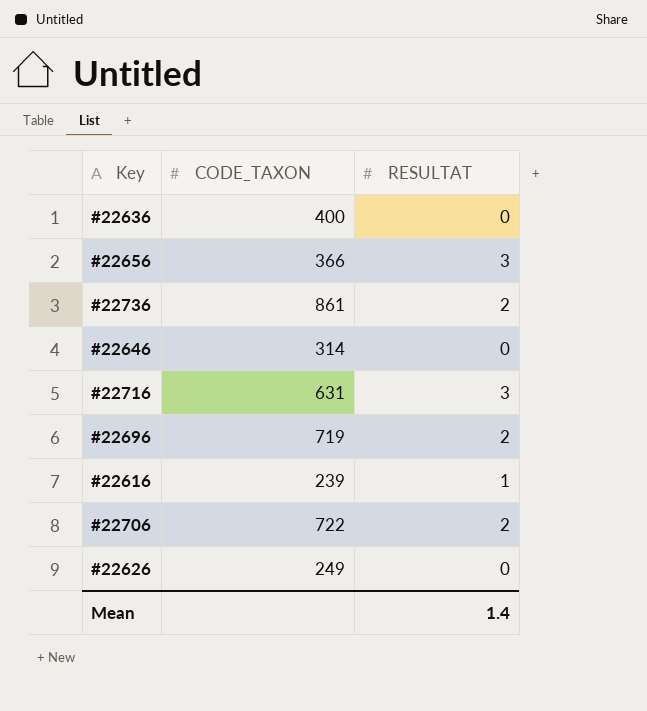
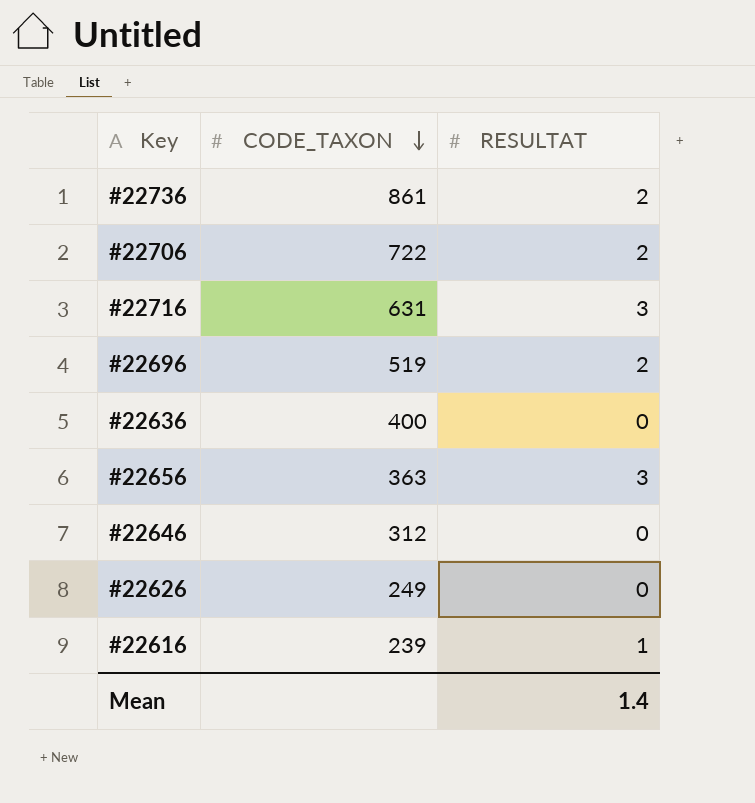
row order: none -> CODE_TAXON descending
#22696 | CODE_TAXON: 719 -> 519
#22656 | CODE_TAXON: 366 -> 363
#22646 | CODE_TAXON: 314 -> 312

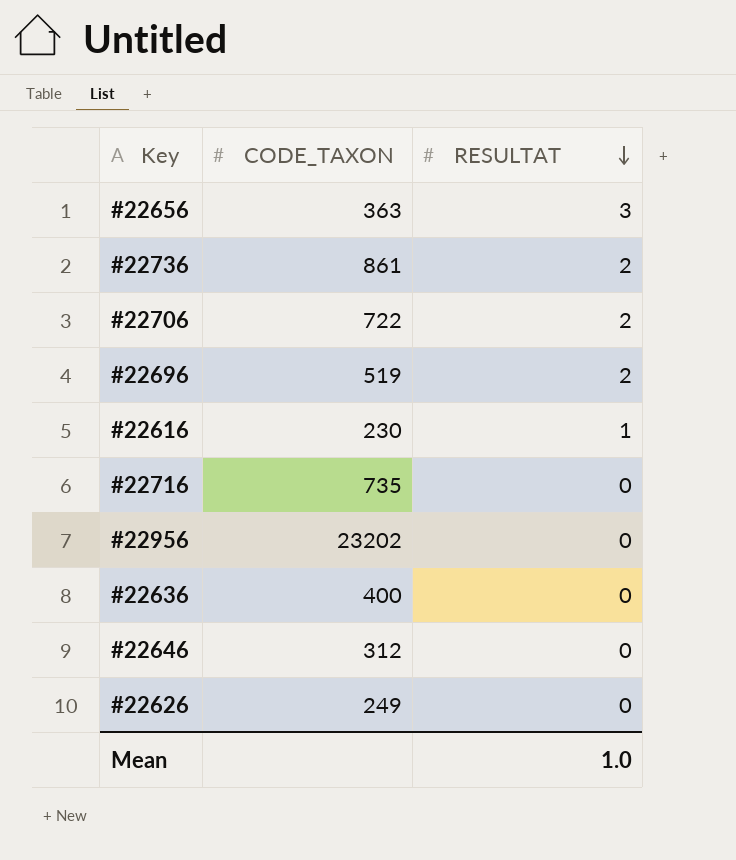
row order: CODE_TAXON descending -> RESULTAT descending
#22616 | CODE_TAXON: 239 -> 230
#22716 | CODE_TAXON: 631 -> 735
#22716 | RESULTAT: 3 -> 0
row #22956: none -> 23202 | 0
Mean | RESULTAT: 1.4 -> 1.0

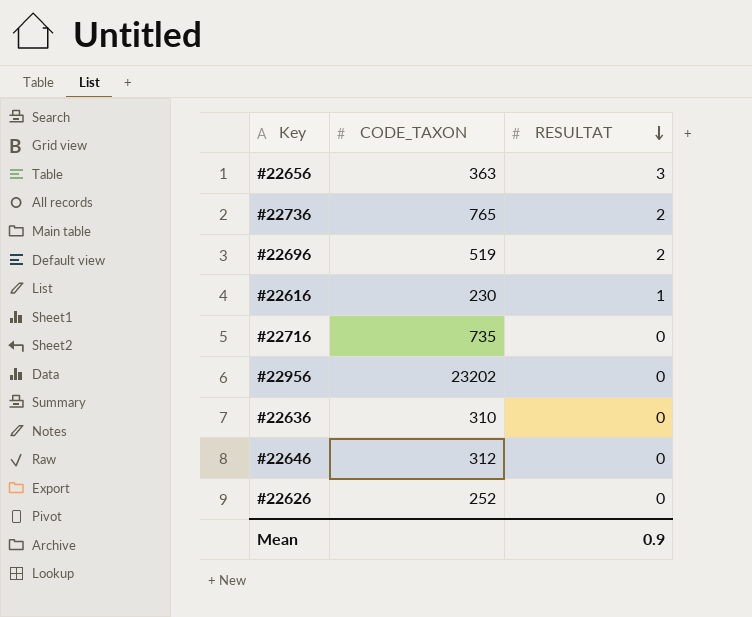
row #22706: 722 | 2 -> none
#22736 | CODE_TAXON: 861 -> 765
#22636 | CODE_TAXON: 400 -> 310
#22626 | CODE_TAXON: 249 -> 252
Mean | RESULTAT: 1.0 -> 0.9

